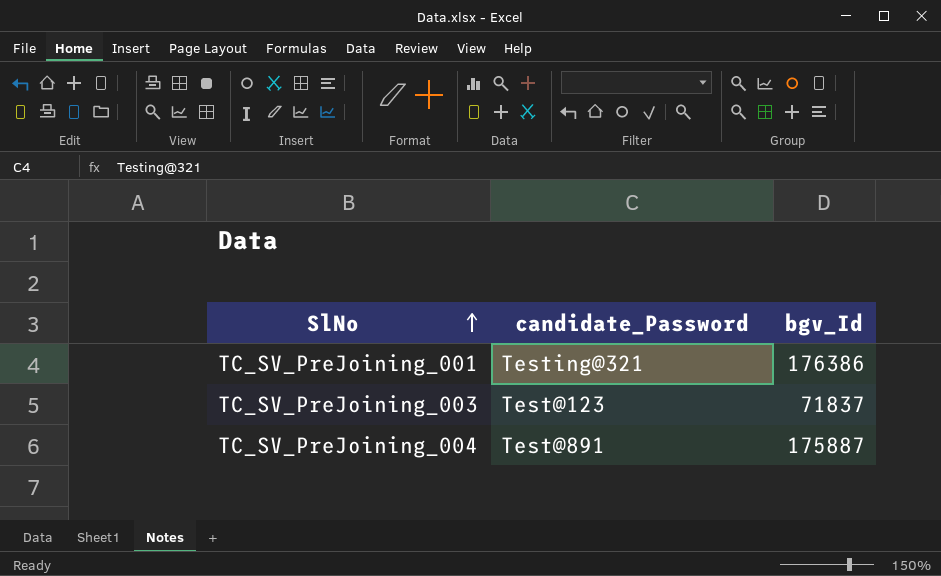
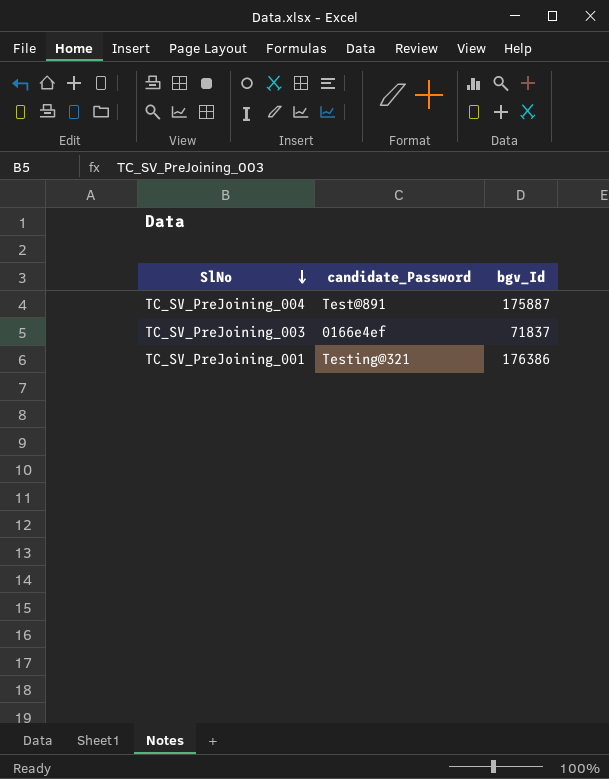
row order: SlNo ascending -> SlNo descending
TC_SV_PreJoining_003 | candidate_Password: Test@123 -> 0166e4ef

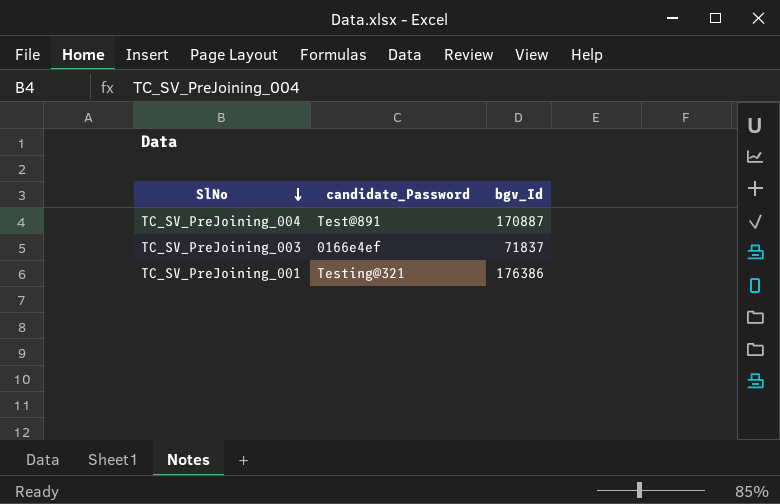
TC_SV_PreJoining_004 | bgv_Id: 175887 -> 170887

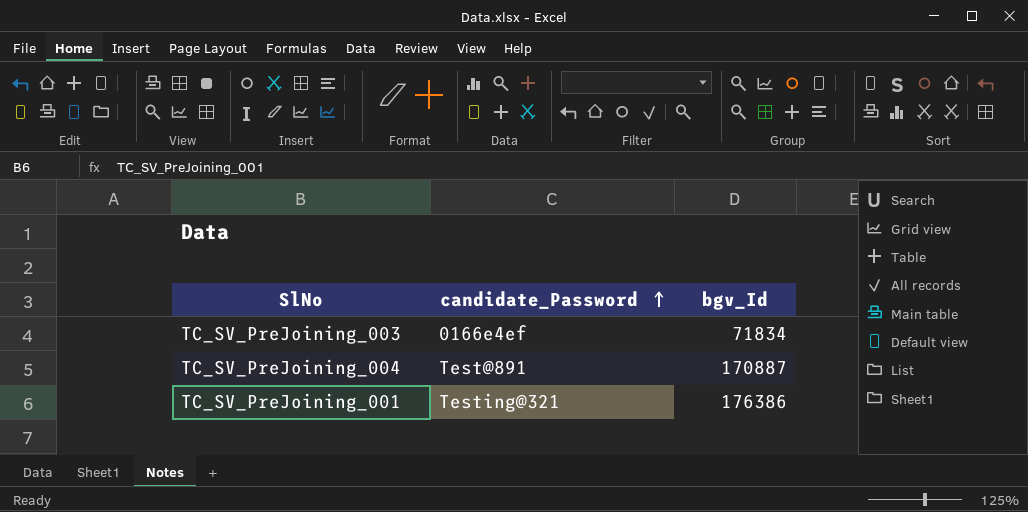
row order: SlNo descending -> candidate_Password ascending
TC_SV_PreJoining_003 | bgv_Id: 71837 -> 71834

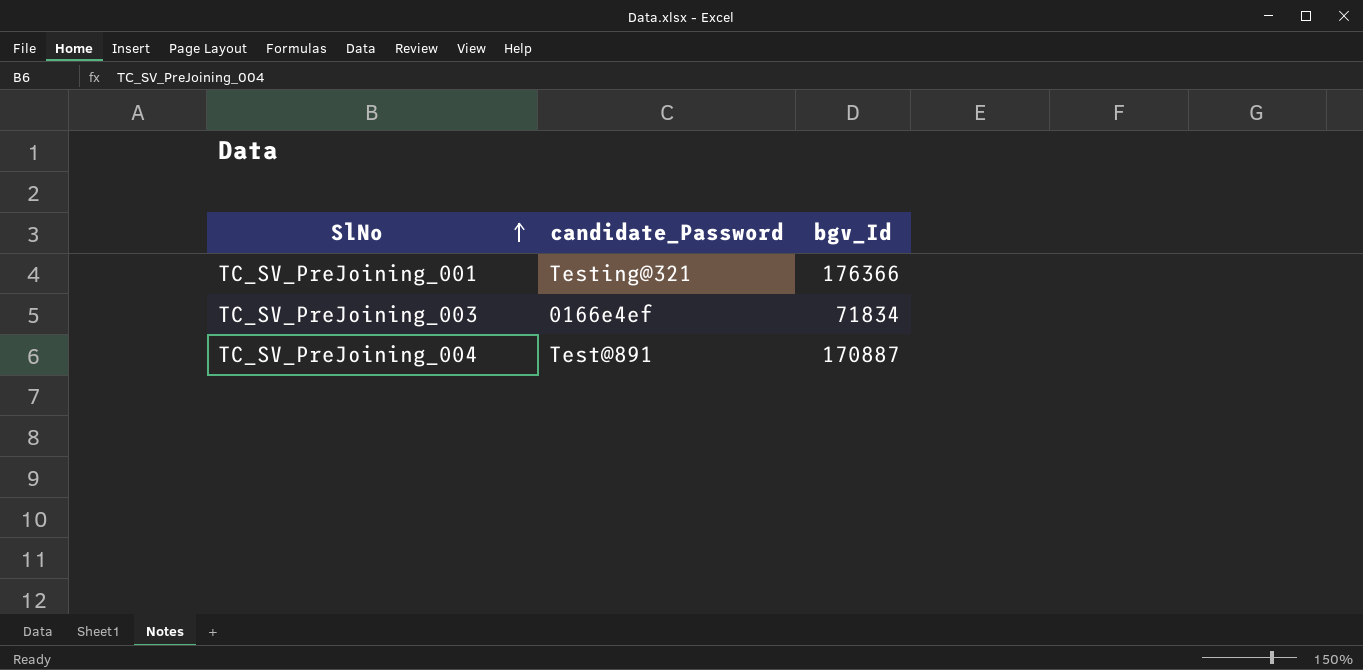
row order: candidate_Password ascending -> SlNo ascending
TC_SV_PreJoining_001 | bgv_Id: 176386 -> 176366

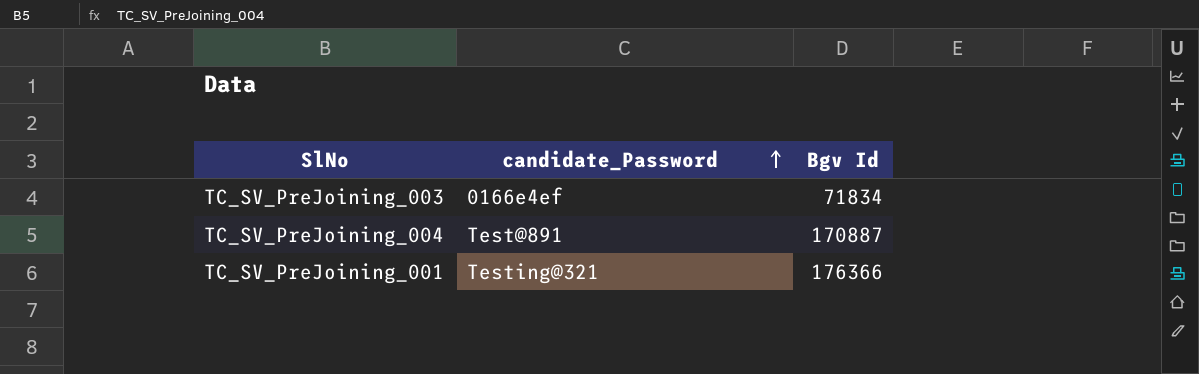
row order: SlNo ascending -> candidate_Password ascending
column name: bgv_Id -> Bgv Id

